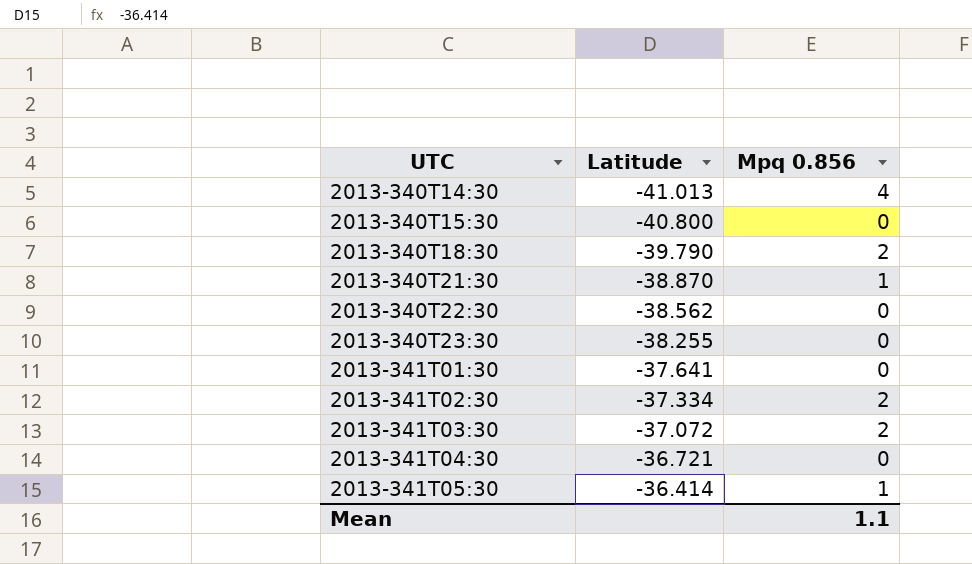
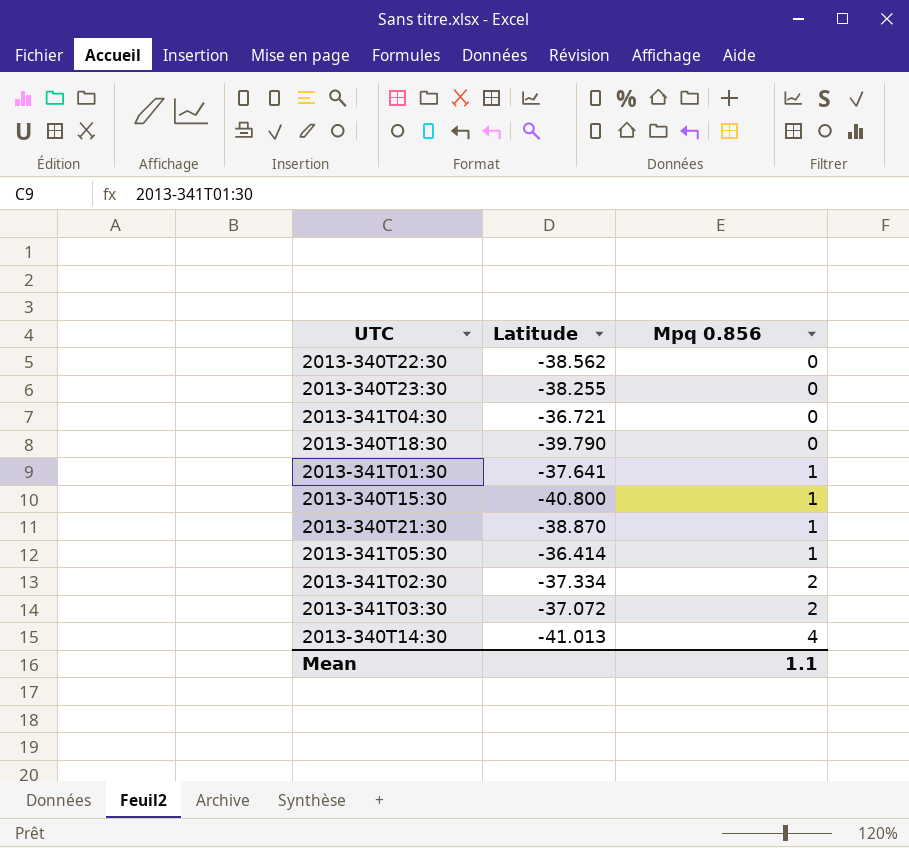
row order: UTC ascending -> Mpq 0.856 ascending
2013-340T18:30 | Mpq 0.856: 2 -> 0
2013-341T01:30 | Mpq 0.856: 0 -> 1
2013-340T15:30 | Mpq 0.856: 0 -> 1

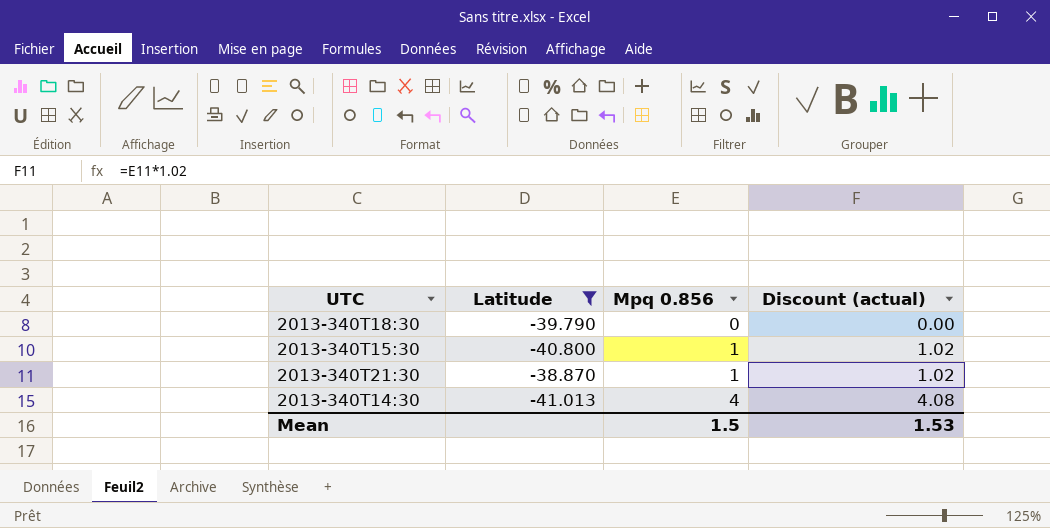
filter: none -> Latitude <= -38.870
column Discount (actual) | formula: none -> [Mpq 0.856] * 1.02
Mean | Mpq 0.856: 1.1 -> 1.5

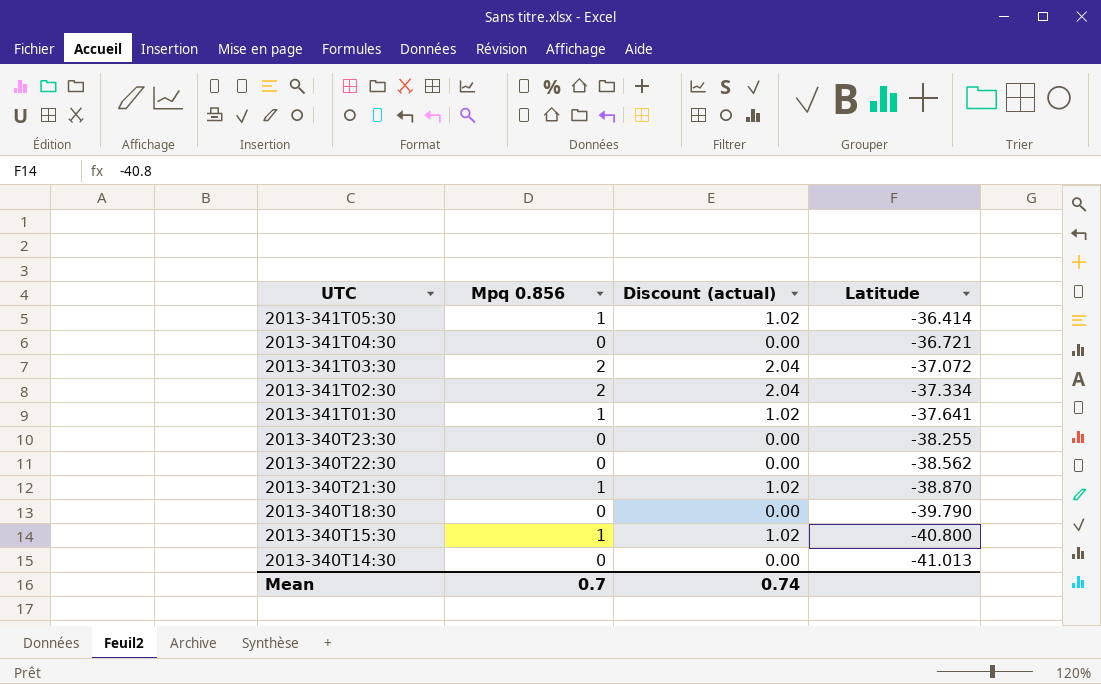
filter: Latitude <= -38.870 -> none
row order: Mpq 0.856 ascending -> UTC descending
column Latitude | position: 2 -> 4
2013-340T14:30 | Mpq 0.856: 4 -> 0
2013-340T14:30 | Discount (actual): 4.08 -> 0.00
Mean | Mpq 0.856: 1.5 -> 0.7
Mean | Discount (actual): 1.53 -> 0.74

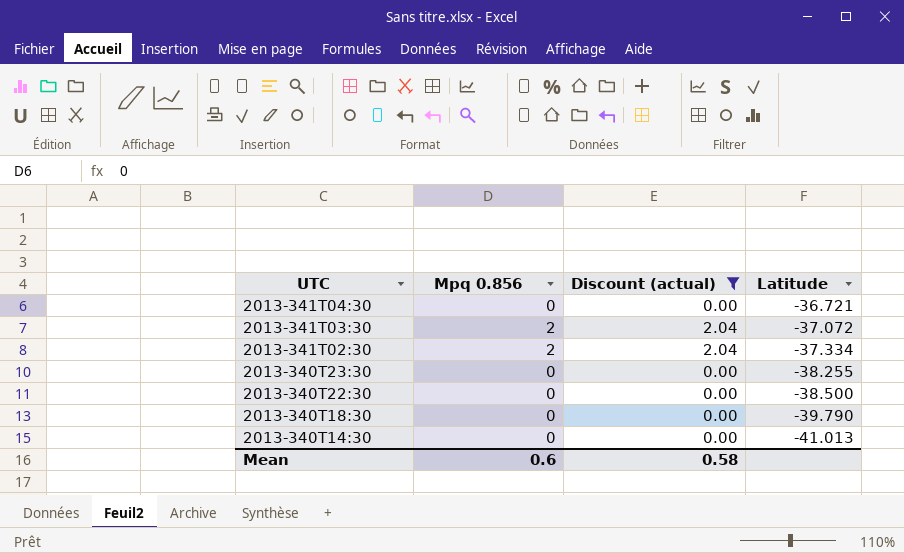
filter: none -> Discount (actual) != 1.02
2013-340T22:30 | Latitude: -38.562 -> -38.500
Mean | Mpq 0.856: 0.7 -> 0.6
Mean | Discount (actual): 0.74 -> 0.58

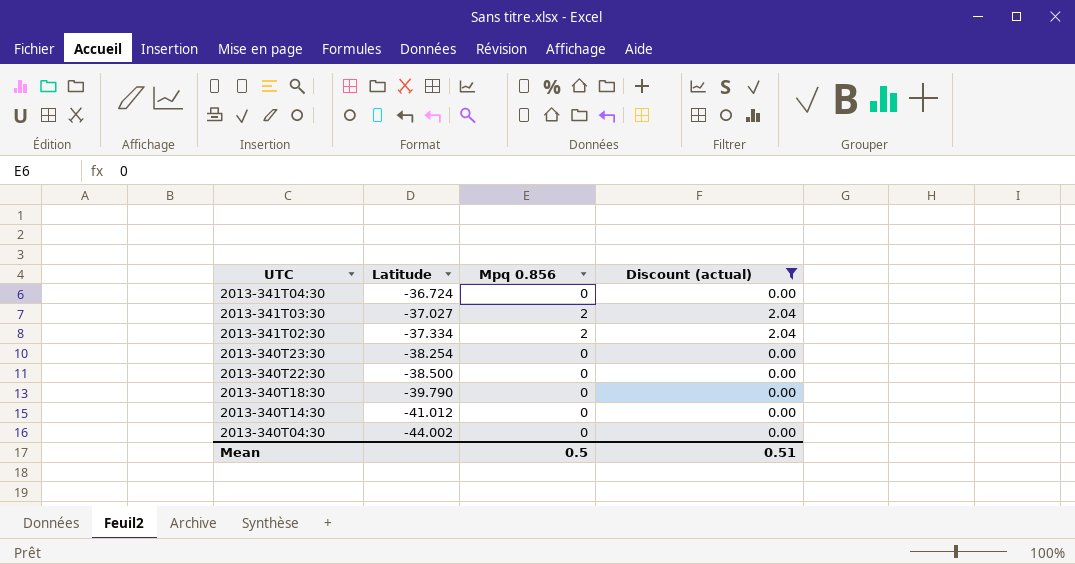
column Latitude | position: 4 -> 2
2013-341T04:30 | Latitude: -36.721 -> -36.724
2013-341T03:30 | Latitude: -37.072 -> -37.027
2013-340T23:30 | Latitude: -38.255 -> -38.254
2013-340T14:30 | Latitude: -41.013 -> -41.012
row 2013-340T04:30: none -> -44.002 | 0 | 0.00
Mean | Mpq 0.856: 0.6 -> 0.5
Mean | Discount (actual): 0.58 -> 0.51

